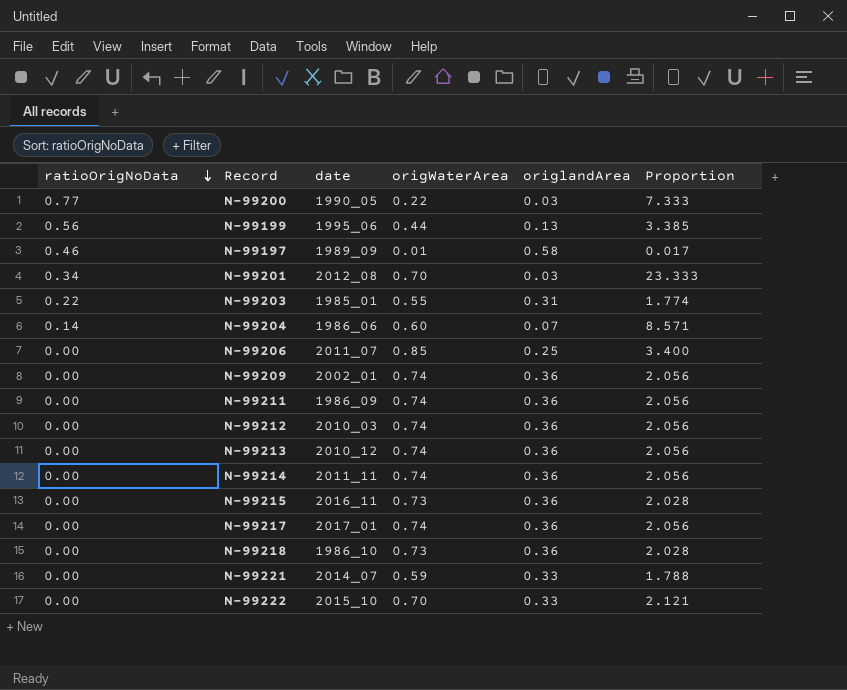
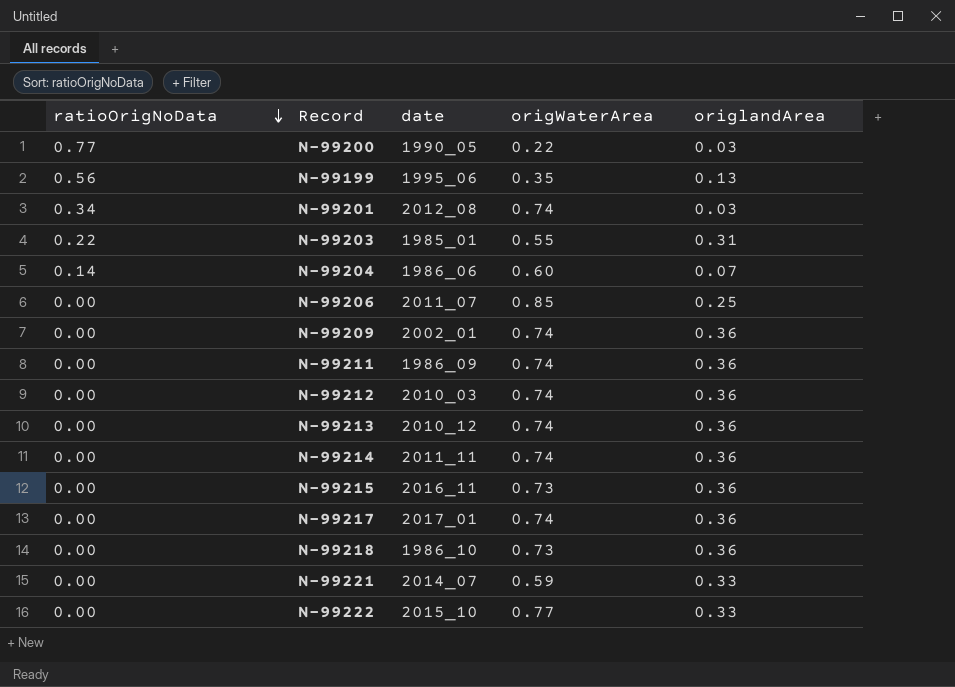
column Proportion | formula: [origWaterArea] / [origlandArea] -> none
row N-99197: 0.46 | 1989_09 | 0.01 | 0.58 | 0.017 -> none
N-99199 | origWaterArea: 0.44 -> 0.35
N-99201 | origWaterArea: 0.70 -> 0.74
N-99222 | origWaterArea: 0.70 -> 0.77

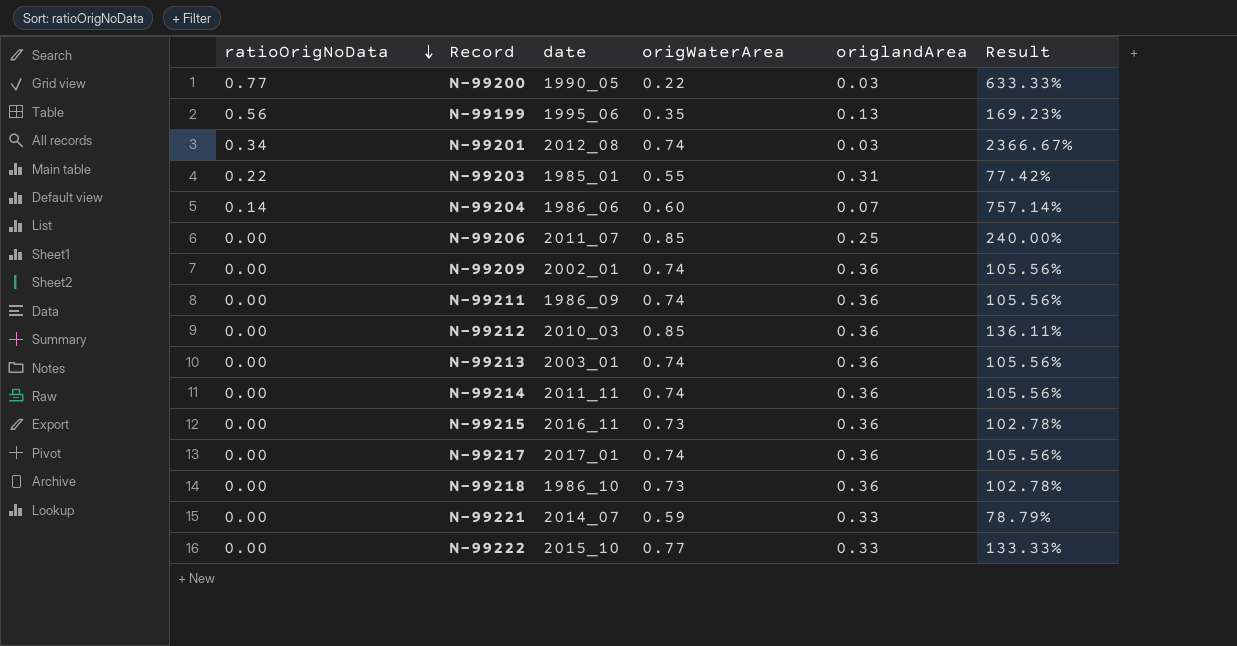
column Result | formula: none -> ([origWaterArea] - [origlandArea]) / [origlandArea]
N-99212 | origWaterArea: 0.74 -> 0.85
N-99213 | date: 2010_12 -> 2003_01

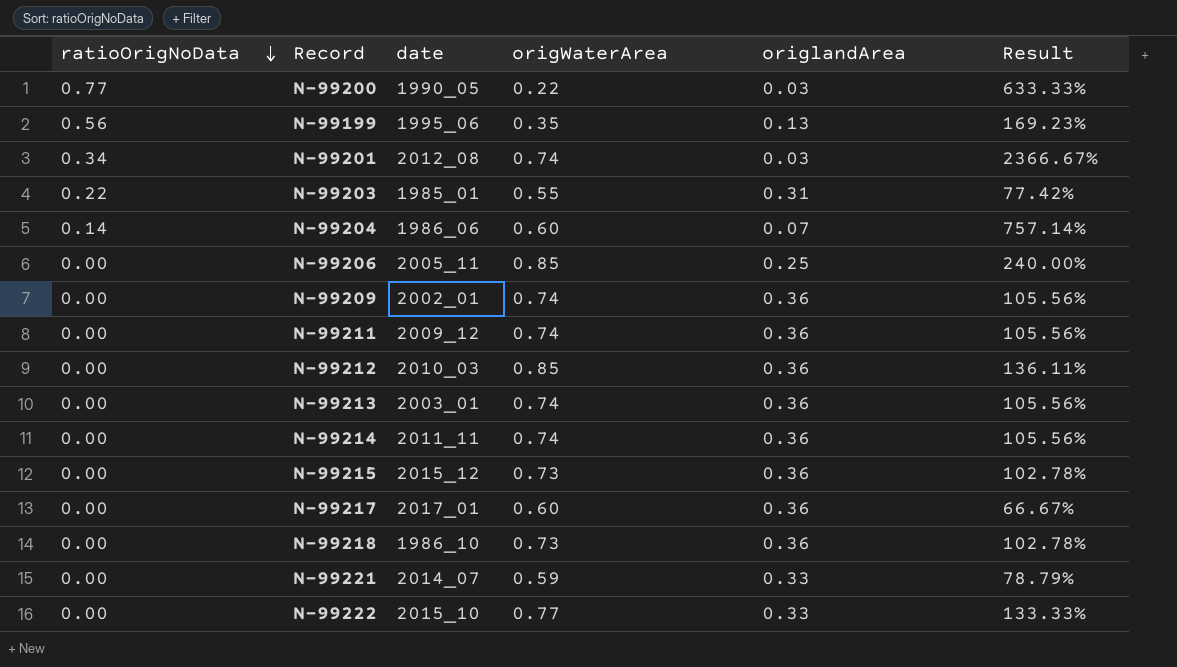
N-99206 | date: 2011_07 -> 2005_11
N-99211 | date: 1986_09 -> 2009_12
N-99215 | date: 2016_11 -> 2015_12
N-99217 | origWaterArea: 0.74 -> 0.60
N-99217 | Result: 105.56% -> 66.67%

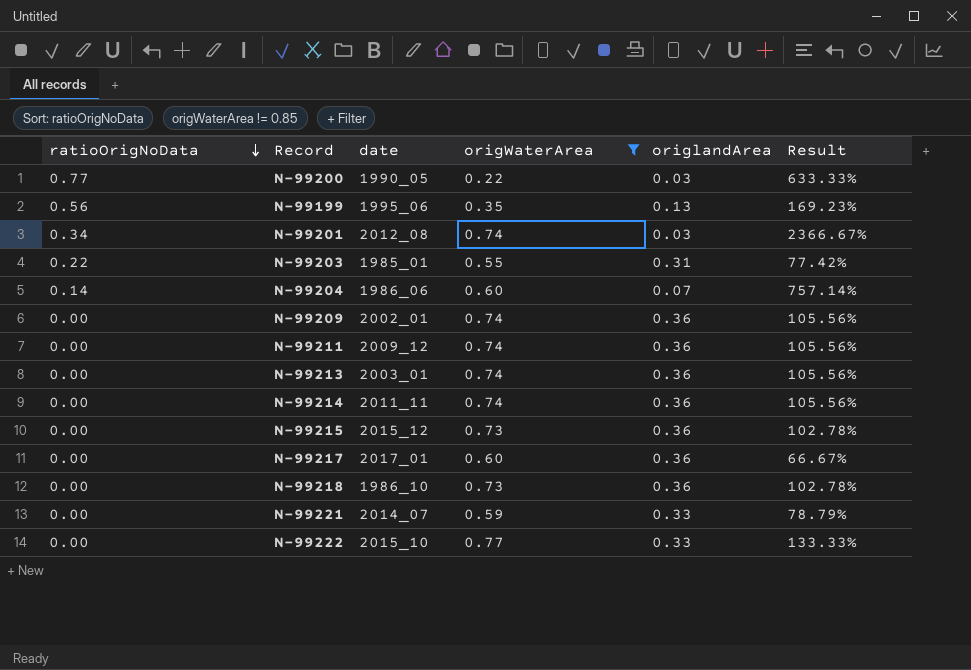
filter: none -> origWaterArea != 0.85

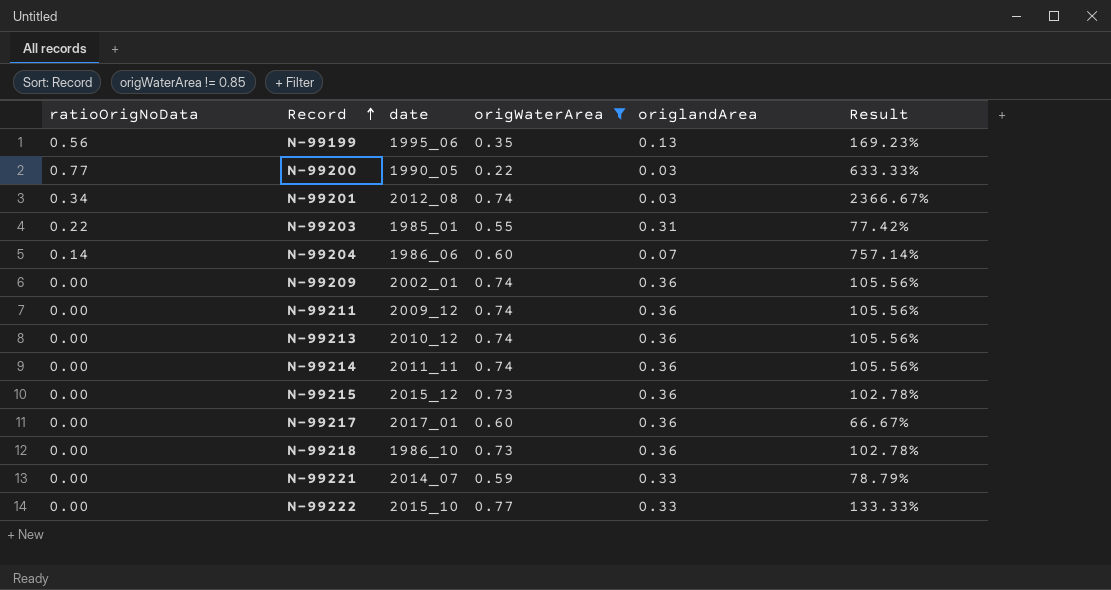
row order: ratioOrigNoData descending -> Record ascending
N-99213 | date: 2003_01 -> 2010_12

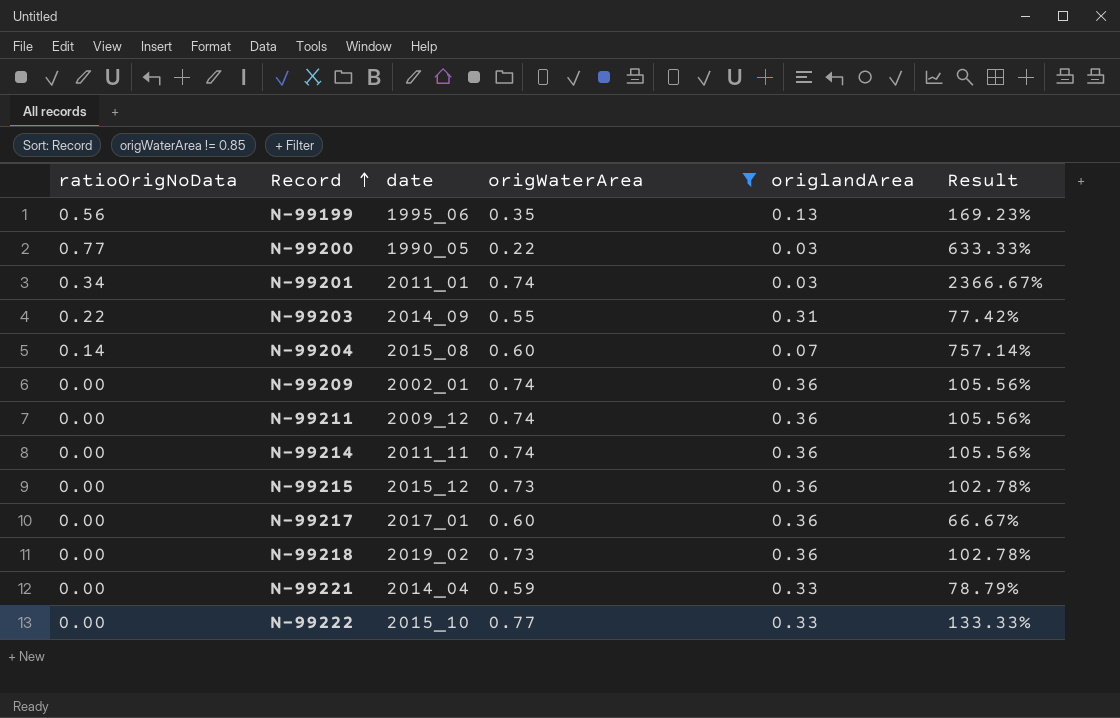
row N-99213: 0.00 | 2010_12 | 0.74 | 0.36 | 105.56% -> none
N-99201 | date: 2012_08 -> 2011_01
N-99203 | date: 1985_01 -> 2014_09
N-99204 | date: 1986_06 -> 2015_08
N-99218 | date: 1986_10 -> 2019_02
N-99221 | date: 2014_07 -> 2014_04

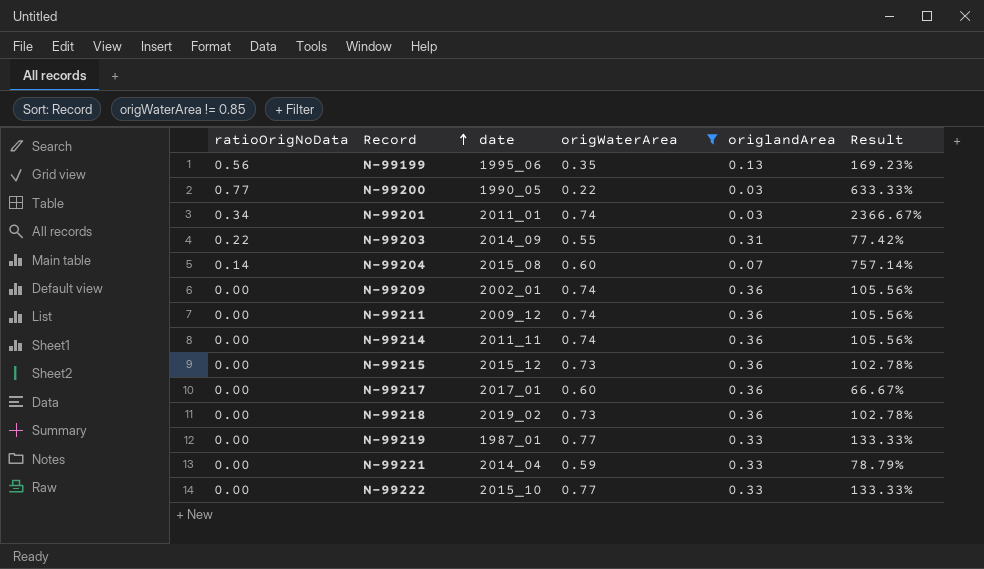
row N-99219: none -> 0.00 | 1987_01 | 0.77 | 0.33 | 133.33%

